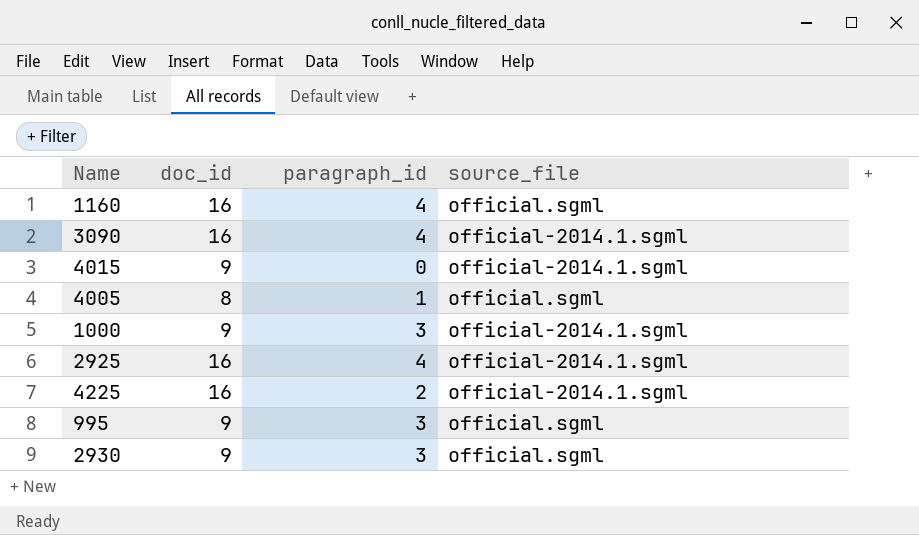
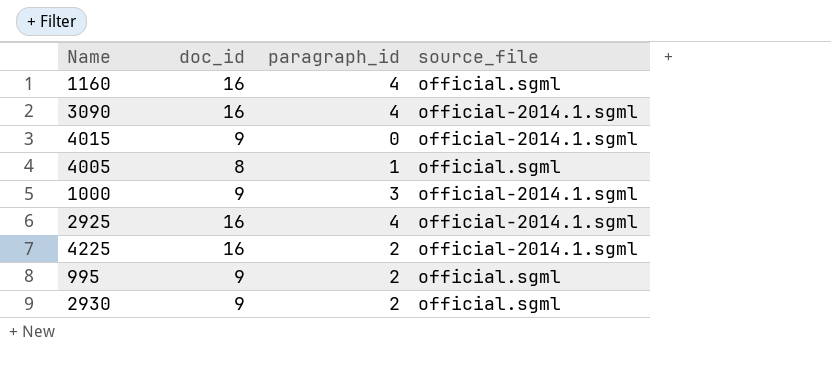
995 | paragraph_id: 3 -> 2
2930 | paragraph_id: 3 -> 2

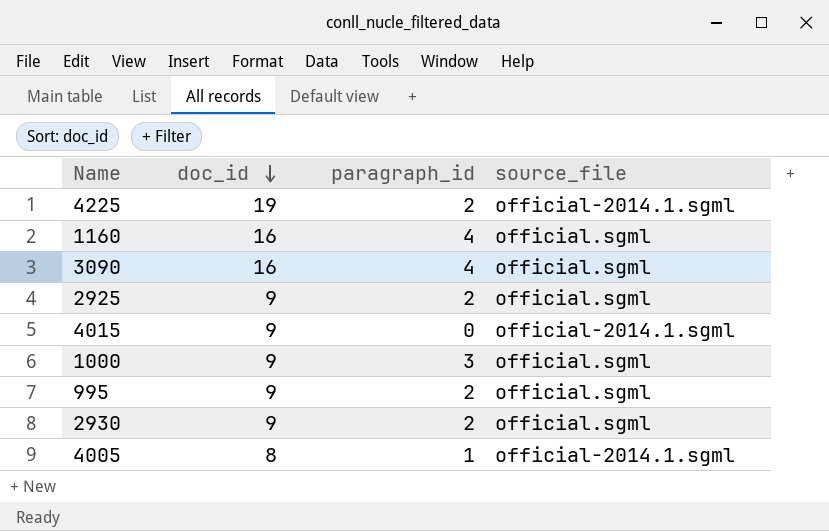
row order: none -> doc_id descending
4225 | doc_id: 16 -> 19
3090 | source_file: official-2014.1.sgml -> official.sgml
2925 | doc_id: 16 -> 9
2925 | paragraph_id: 4 -> 2
2925 | source_file: official-2014.1.sgml -> official.sgml
1000 | source_file: official-2014.1.sgml -> official.sgml
4005 | source_file: official.sgml -> official-2014.1.sgml

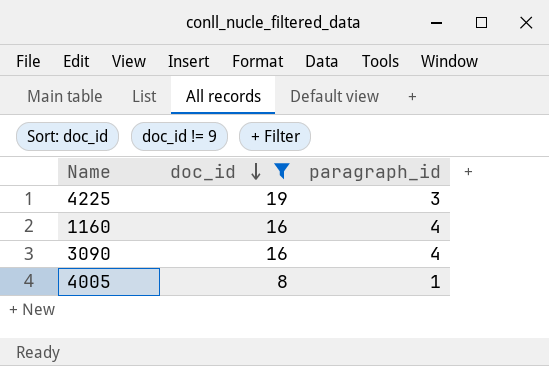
filter: none -> doc_id != 9
column source_file | position: 4 -> none
4225 | paragraph_id: 2 -> 3

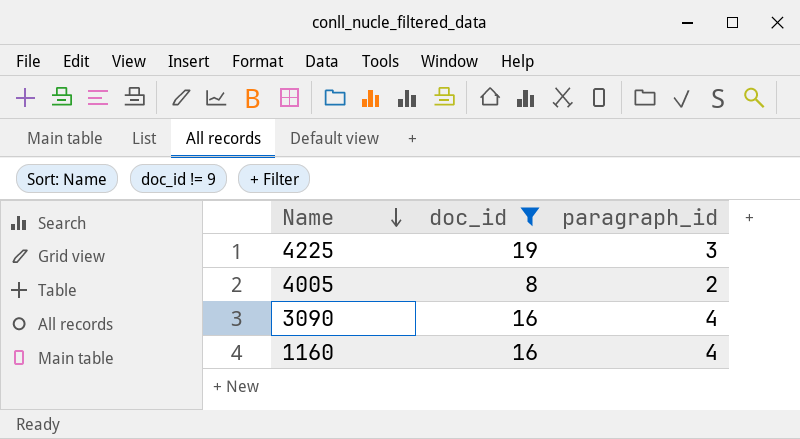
row order: doc_id descending -> Name descending
4005 | paragraph_id: 1 -> 2

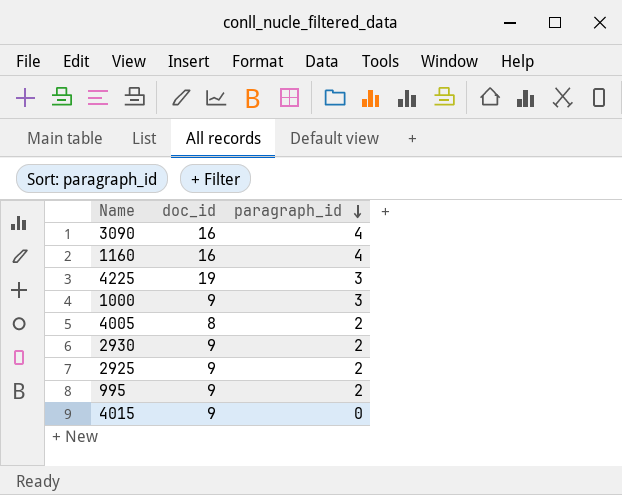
filter: doc_id != 9 -> none
row order: Name descending -> paragraph_id descending

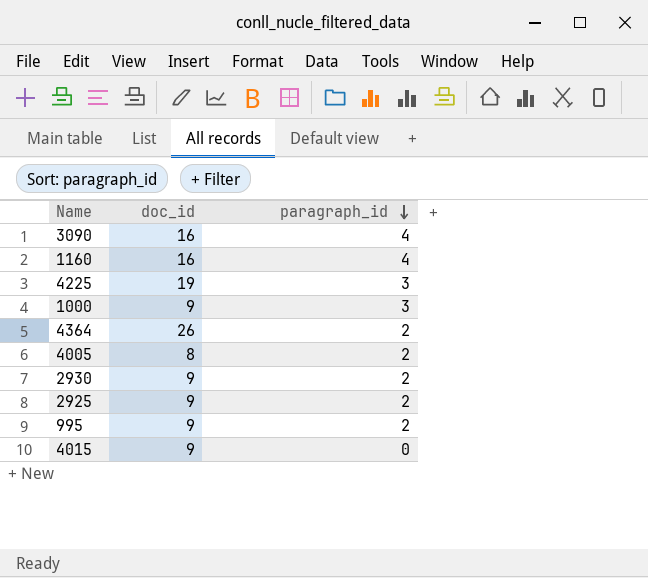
row 4364: none -> 26 | 2

